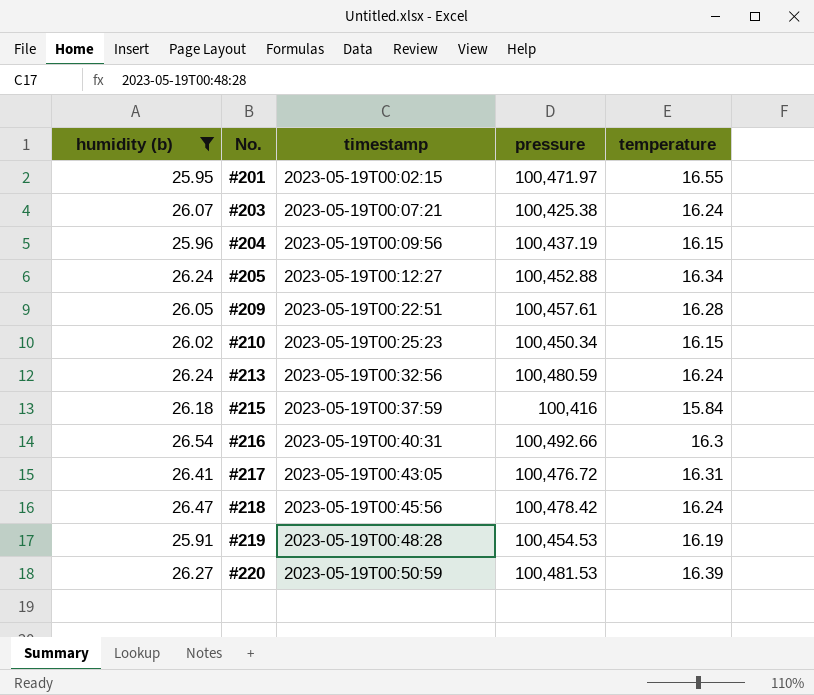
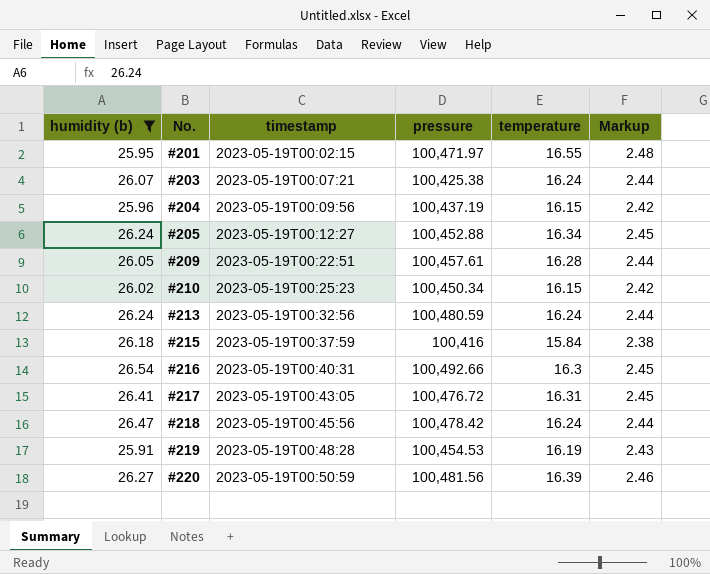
column Markup | formula: none -> [temperature] * 0.15
#220 | pressure: 100,481.53 -> 100,481.56

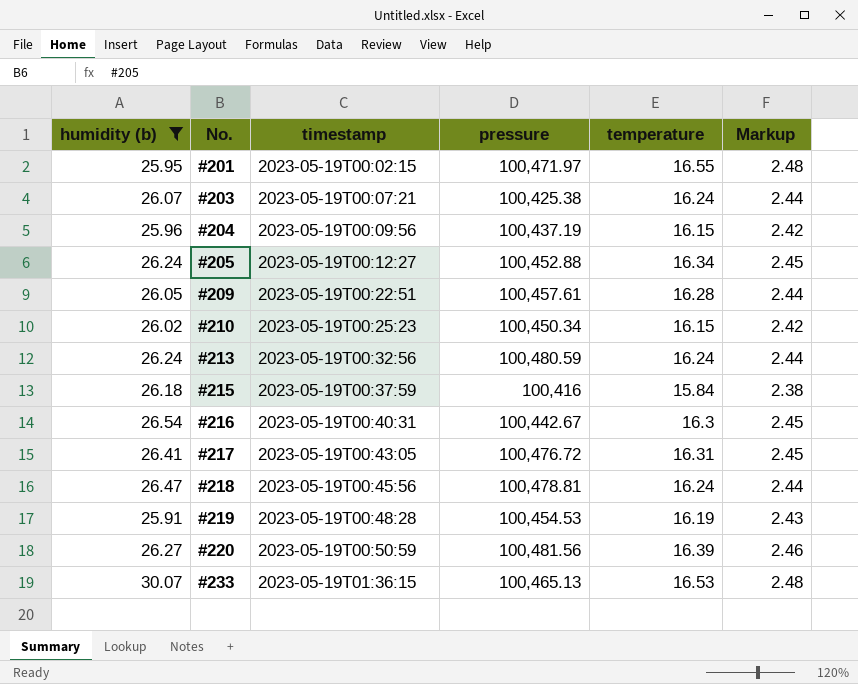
#216 | pressure: 100,492.66 -> 100,442.67
#218 | pressure: 100,478.42 -> 100,478.81
row #233: none -> 30.07 | 2023-05-19T01:36:15 | 100,465.13 | 16.53 | 2.48

